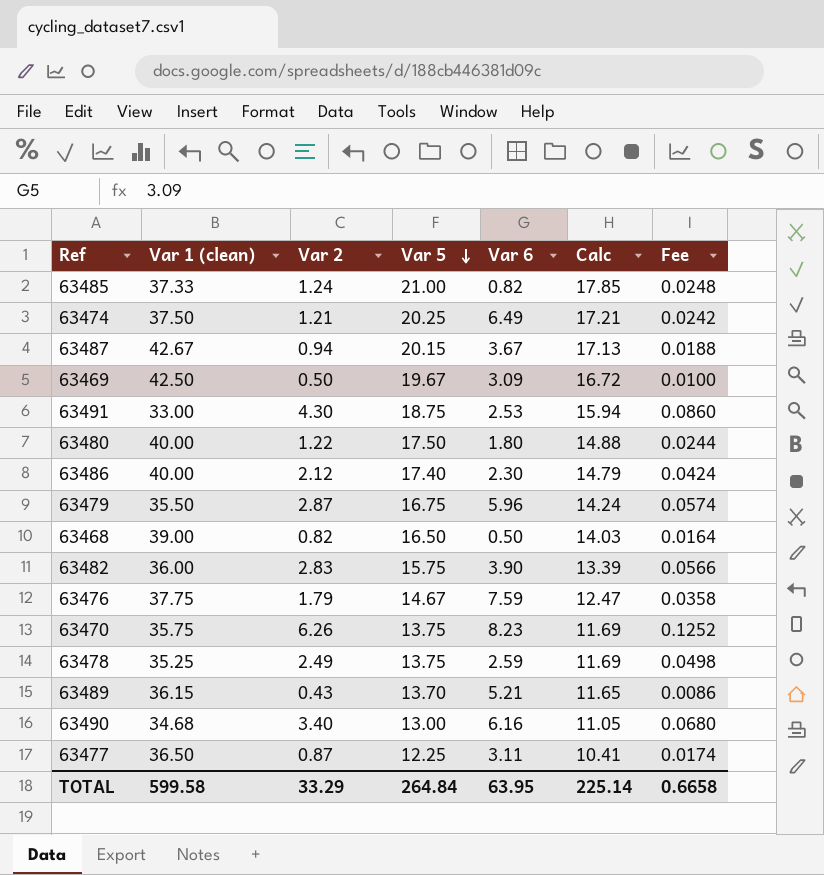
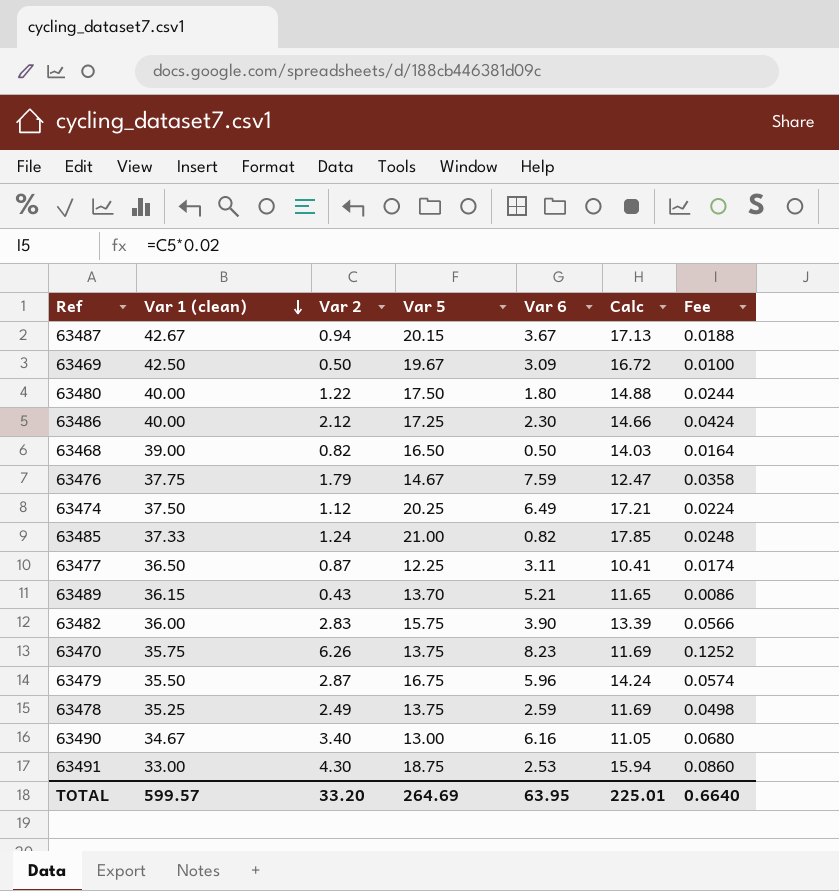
row order: Var 5 descending -> Var 1 (clean) descending
63486 | Var 5: 17.40 -> 17.25
63486 | Calc: 14.79 -> 14.66
63474 | Var 2: 1.21 -> 1.12
63474 | Fee: 0.0242 -> 0.0224
63490 | Var 1 (clean): 34.68 -> 34.67
TOTAL | Var 1 (clean): 599.58 -> 599.57
TOTAL | Var 2: 33.29 -> 33.20
TOTAL | Var 5: 264.84 -> 264.69
TOTAL | Calc: 225.14 -> 225.01
TOTAL | Fee: 0.6658 -> 0.6640

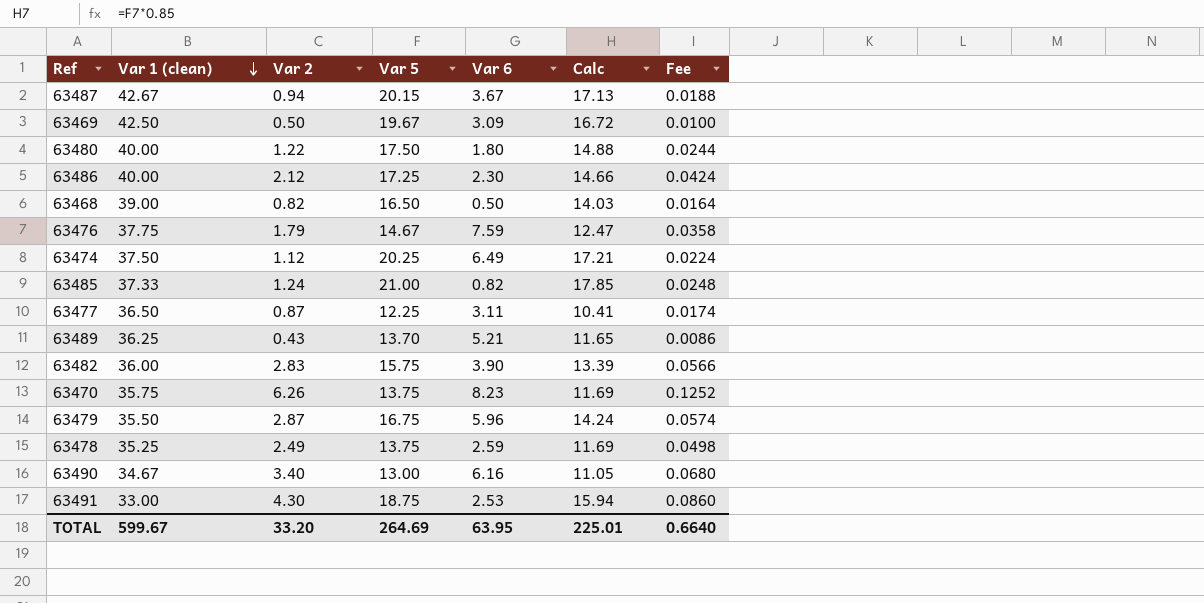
63489 | Var 1 (clean): 36.15 -> 36.25
TOTAL | Var 1 (clean): 599.57 -> 599.67

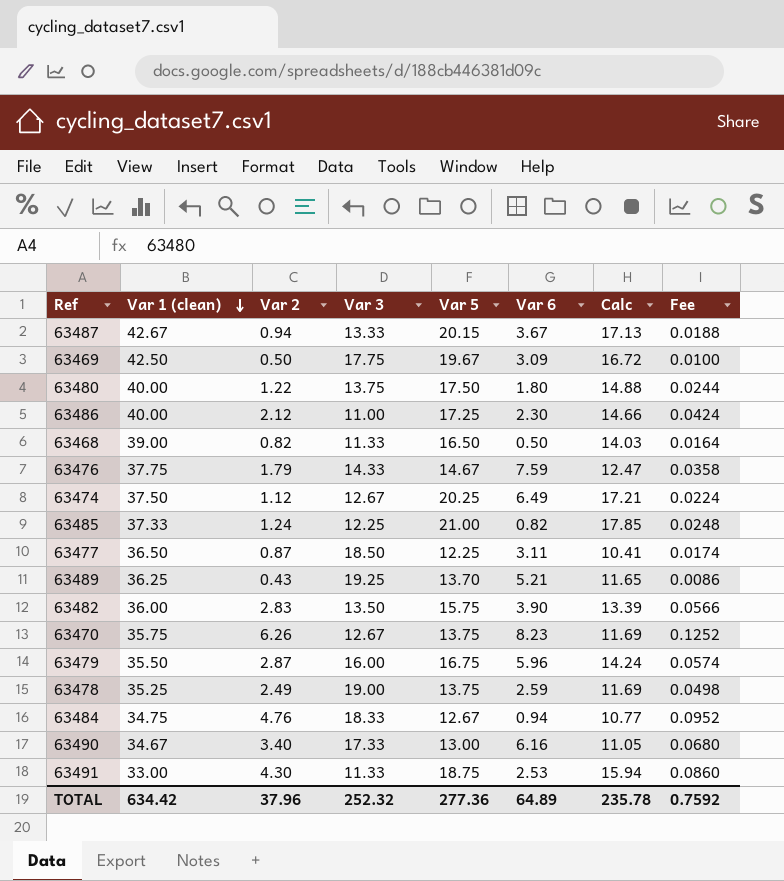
column Var 3 | position: none -> 4
row 63484: none -> 34.75 | 4.76 | 18.33 | 12.67 | 0.94 | 10.77 | 0.0952
TOTAL | Var 1 (clean): 599.67 -> 634.42
TOTAL | Var 2: 33.20 -> 37.96
TOTAL | Var 5: 264.69 -> 277.36
TOTAL | Var 6: 63.95 -> 64.89
TOTAL | Calc: 225.01 -> 235.78
TOTAL | Fee: 0.6640 -> 0.7592

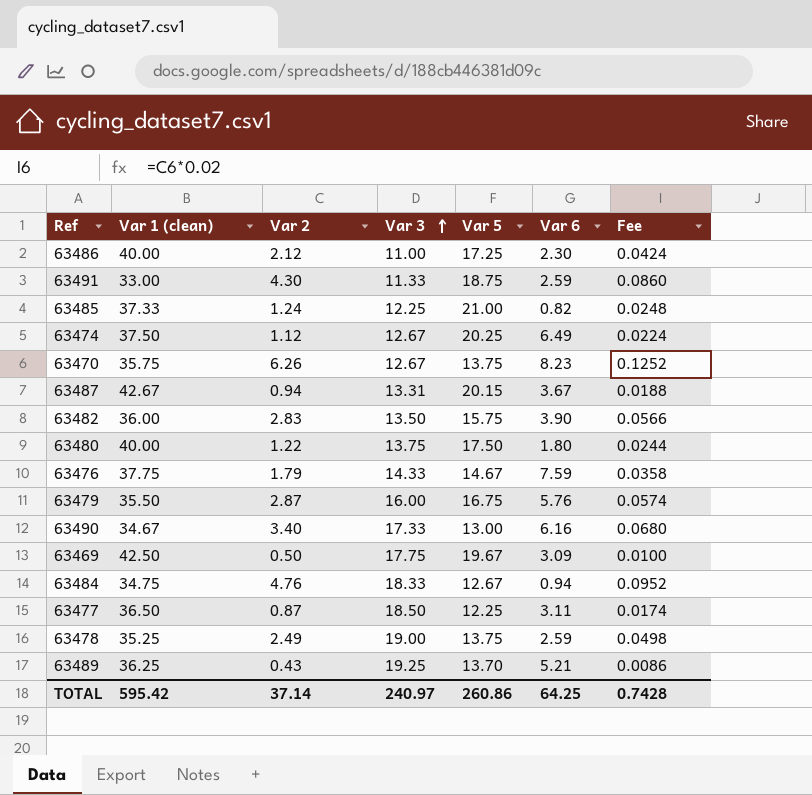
row order: Var 1 (clean) descending -> Var 3 ascending
column Calc | formula: [Var 5] * 0.85 -> none
row 63468: 39.00 | 0.82 | 11.33 | 16.50 | 0.50 | 14.03 | 0.0164 -> none
63491 | Var 6: 2.53 -> 2.59
63487 | Var 3: 13.33 -> 13.31
63479 | Var 6: 5.96 -> 5.76
TOTAL | Var 1 (clean): 634.42 -> 595.42
TOTAL | Var 2: 37.96 -> 37.14
TOTAL | Var 3: 252.32 -> 240.97
TOTAL | Var 5: 277.36 -> 260.86
TOTAL | Var 6: 64.89 -> 64.25
TOTAL | Fee: 0.7592 -> 0.7428

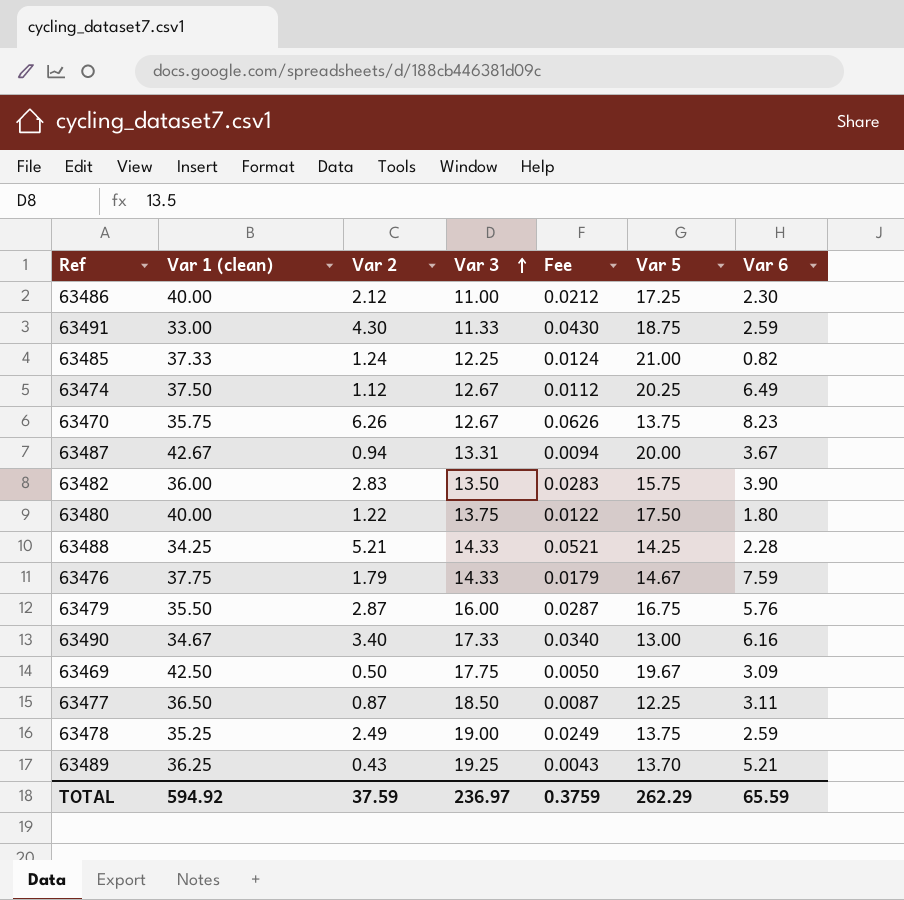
column Fee | formula: [Var 2] * 0.02 -> [Var 2] * 0.01
column Fee | position: 7 -> 5
row 63484: 34.75 | 4.76 | 18.33 | 12.67 | 0.94 | 0.0952 -> none
63487 | Var 5: 20.15 -> 20.00
row 63488: none -> 34.25 | 5.21 | 14.33 | 0.0521 | 14.25 | 2.28
TOTAL | Var 1 (clean): 595.42 -> 594.92
TOTAL | Var 2: 37.14 -> 37.59
TOTAL | Var 3: 240.97 -> 236.97
TOTAL | Fee: 0.7428 -> 0.3759
TOTAL | Var 5: 260.86 -> 262.29
TOTAL | Var 6: 64.25 -> 65.59

